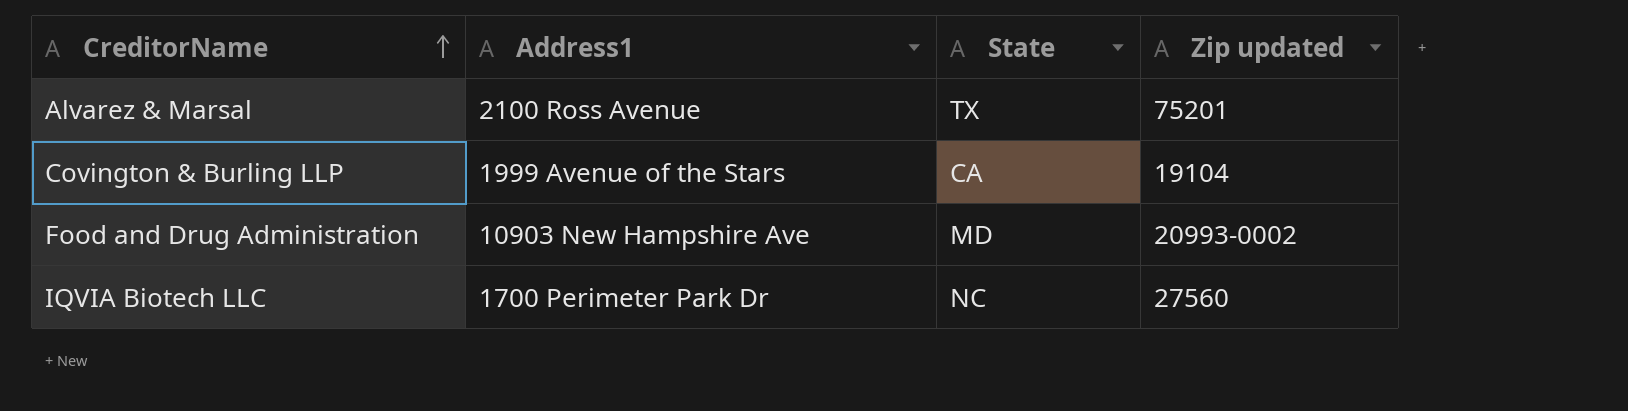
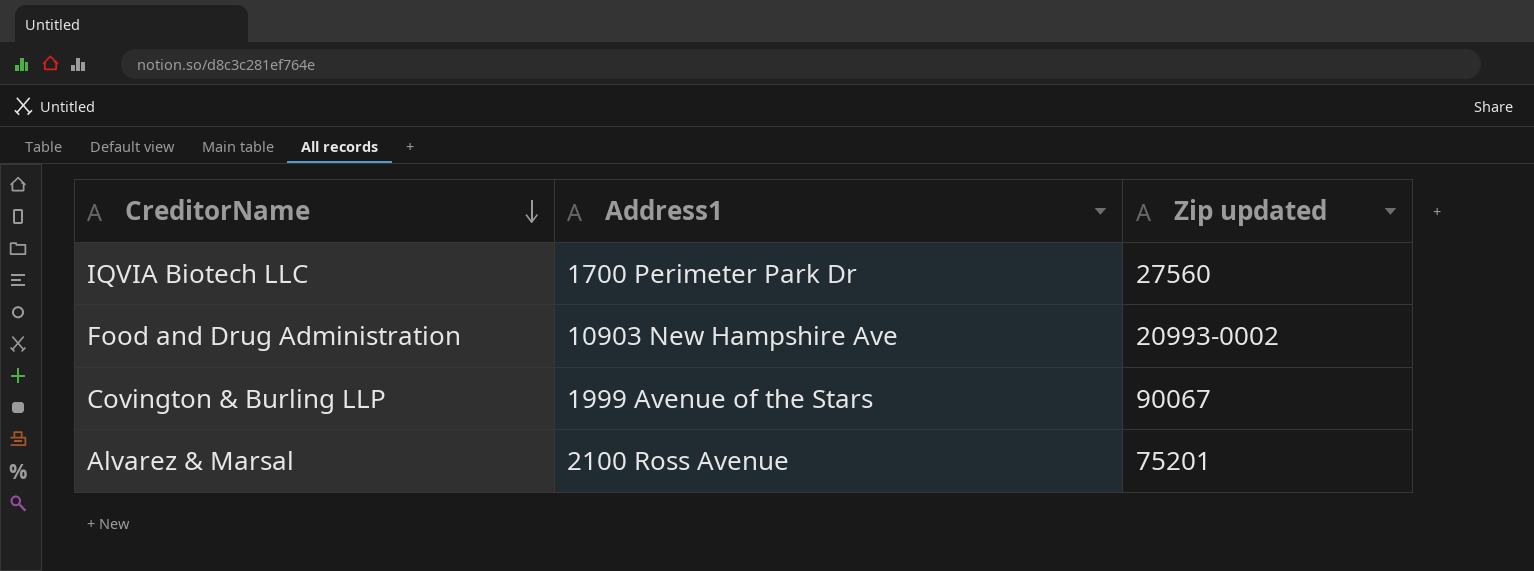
row order: CreditorName ascending -> CreditorName descending
column State | position: 3 -> none
Covington & Burling LLP | Zip updated: 19104 -> 90067

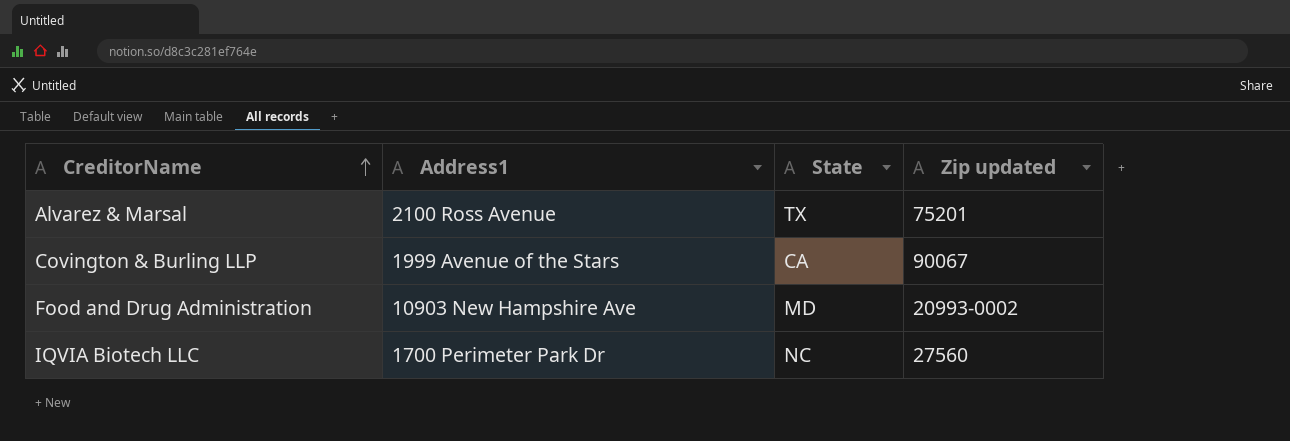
row order: CreditorName descending -> CreditorName ascending
column State | position: none -> 3

